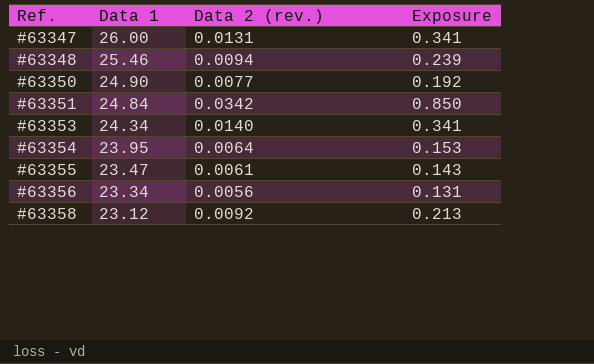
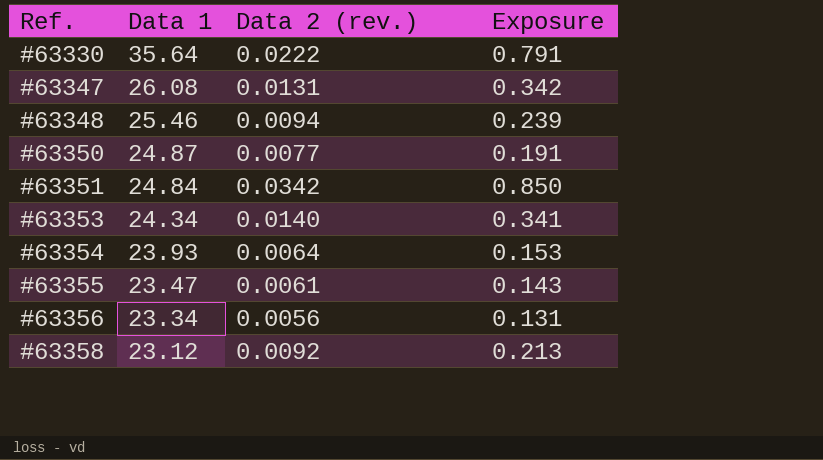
row #63330: none -> 35.64 | 0.0222 | 0.791
#63347 | Data 1: 26.00 -> 26.08
#63347 | Exposure: 0.341 -> 0.342
#63350 | Data 1: 24.90 -> 24.87
#63350 | Exposure: 0.192 -> 0.191
#63354 | Data 1: 23.95 -> 23.93

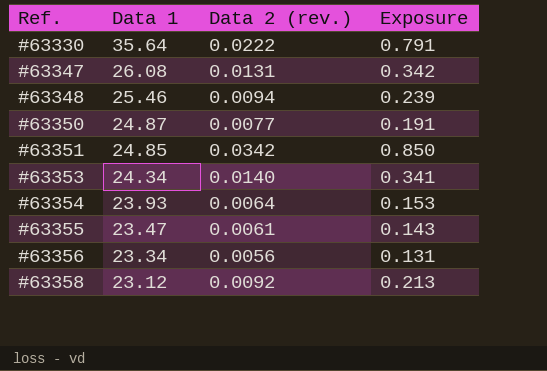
#63351 | Data 1: 24.84 -> 24.85

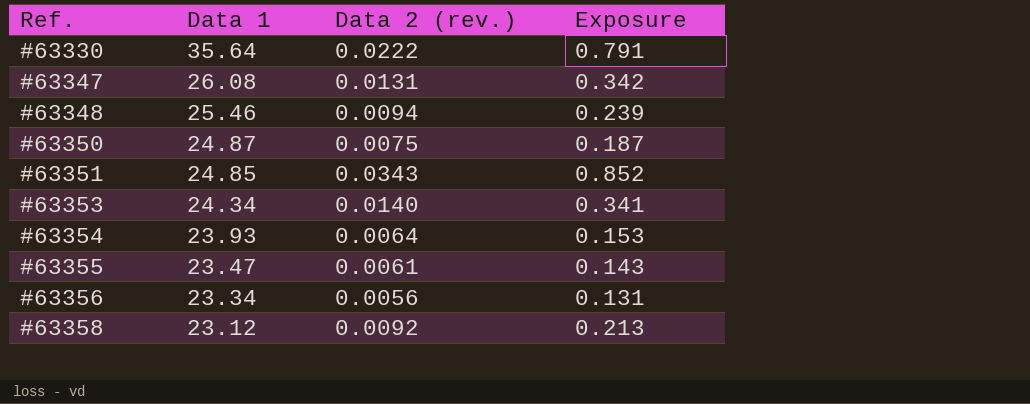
#63350 | Data 2 (rev.): 0.0077 -> 0.0075
#63350 | Exposure: 0.191 -> 0.187
#63351 | Data 2 (rev.): 0.0342 -> 0.0343
#63351 | Exposure: 0.850 -> 0.852

